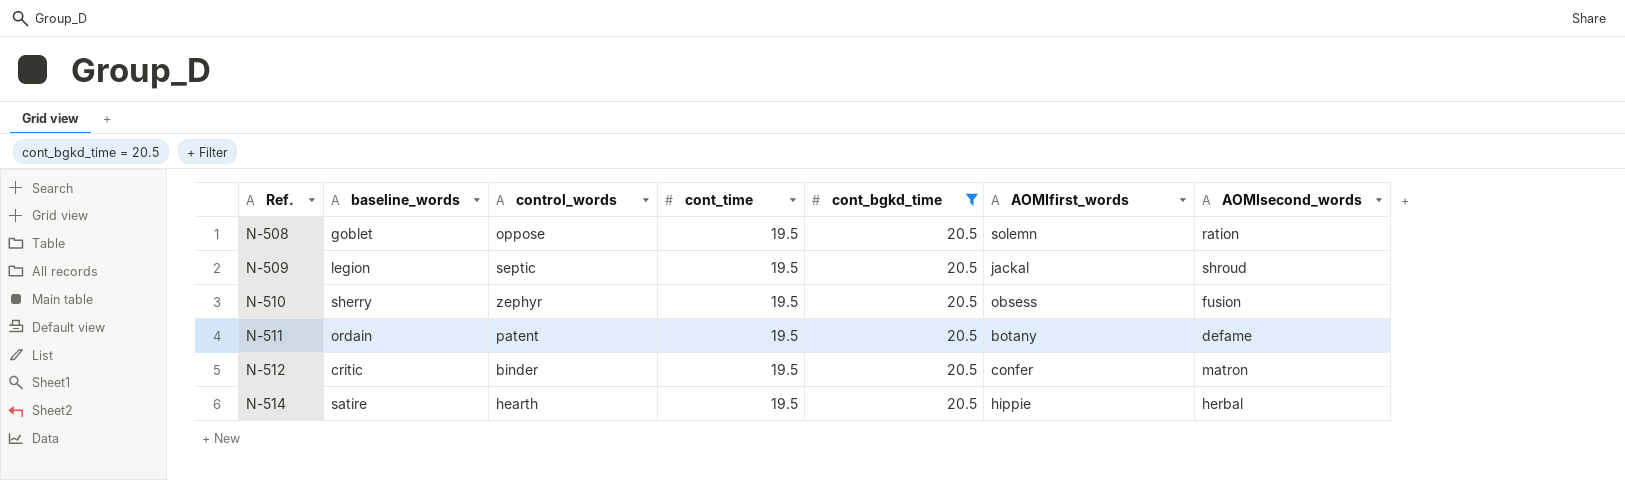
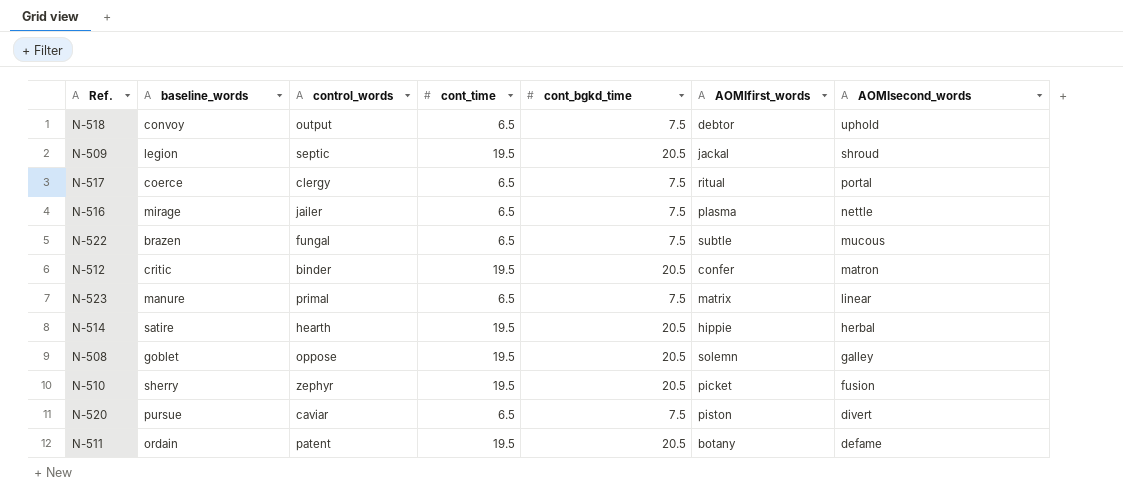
filter: cont_bgkd_time = 20.5 -> none
row order: Ref. ascending -> AOMIsecond_words descending
N-508 | AOMIsecond_words: ration -> galley
N-510 | AOMIfirst_words: obsess -> picket

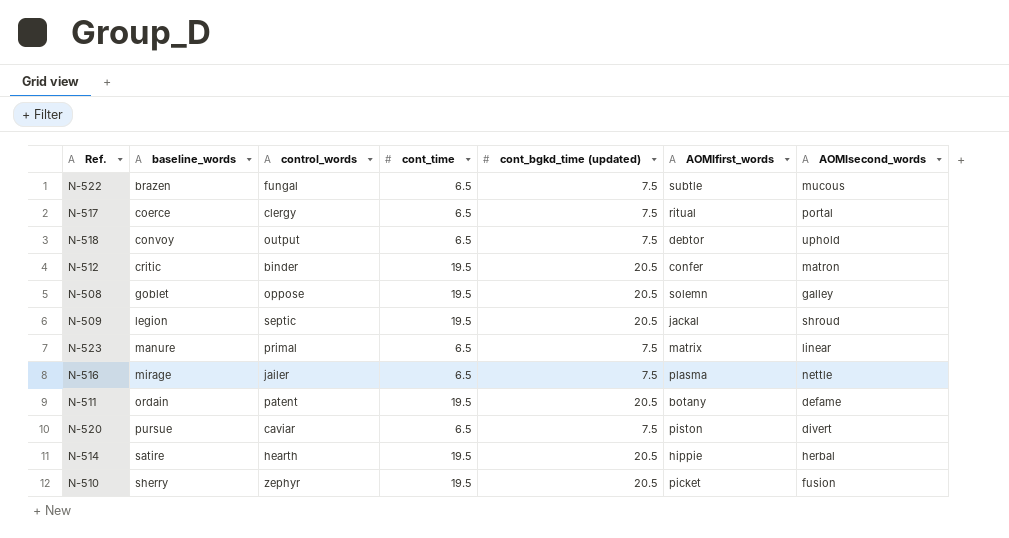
row order: AOMIsecond_words descending -> baseline_words ascending
column name: cont_bgkd_time -> cont_bgkd_time (updated)

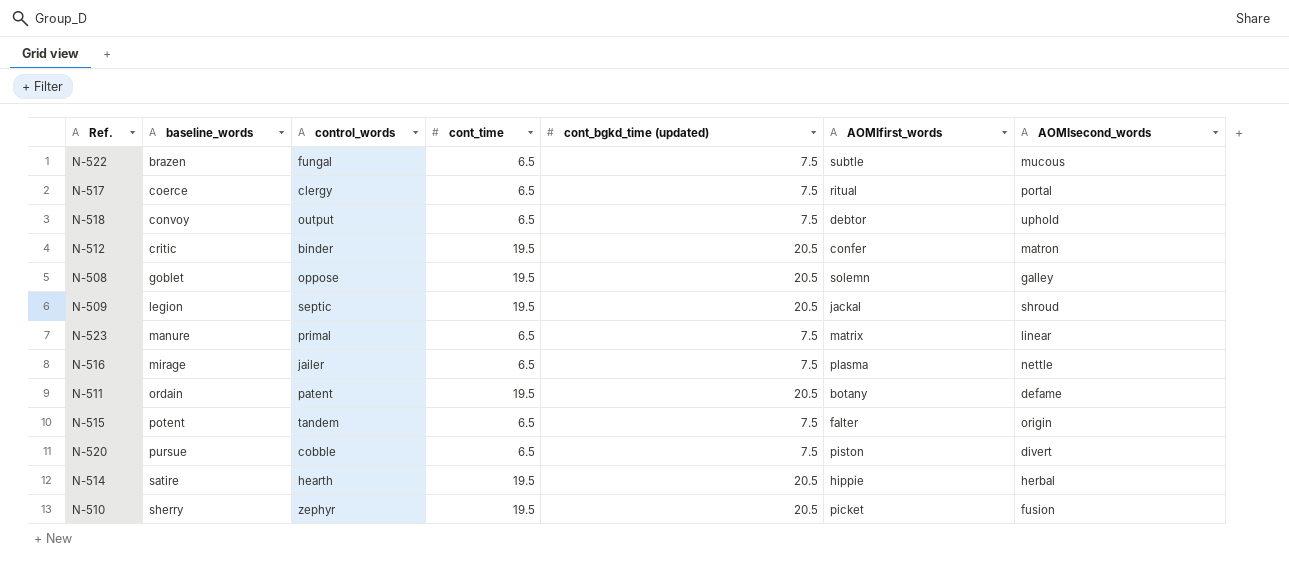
row N-515: none -> potent | tandem | 6.5 | 7.5 | falter | origin
N-520 | control_words: caviar -> cobble

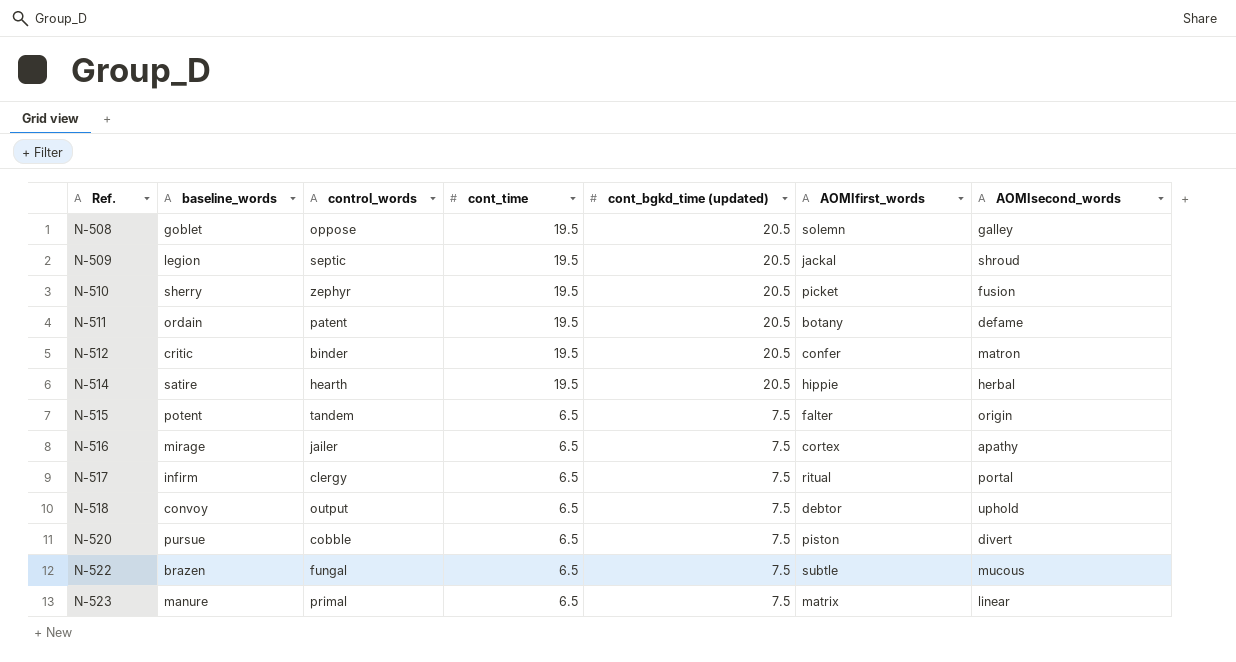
row order: baseline_words ascending -> Ref. ascending
N-516 | AOMIfirst_words: plasma -> cortex
N-516 | AOMIsecond_words: nettle -> apathy
N-517 | baseline_words: coerce -> infirm

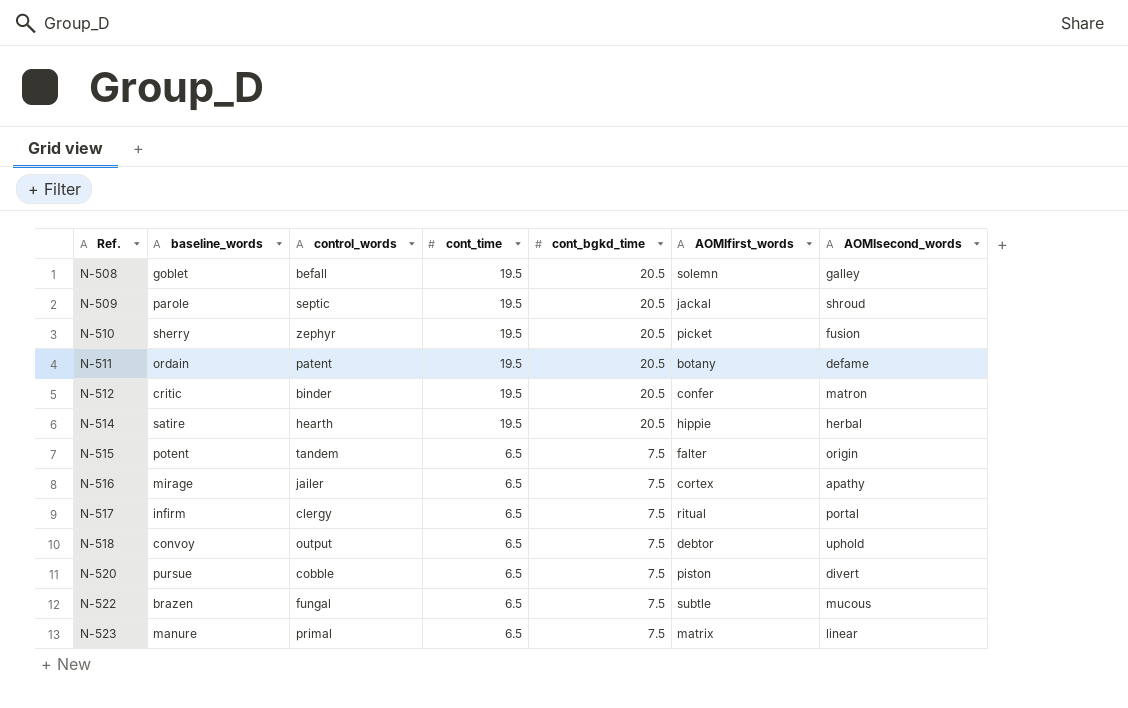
column name: cont_bgkd_time (updated) -> cont_bgkd_time
N-508 | control_words: oppose -> befall
N-509 | baseline_words: legion -> parole

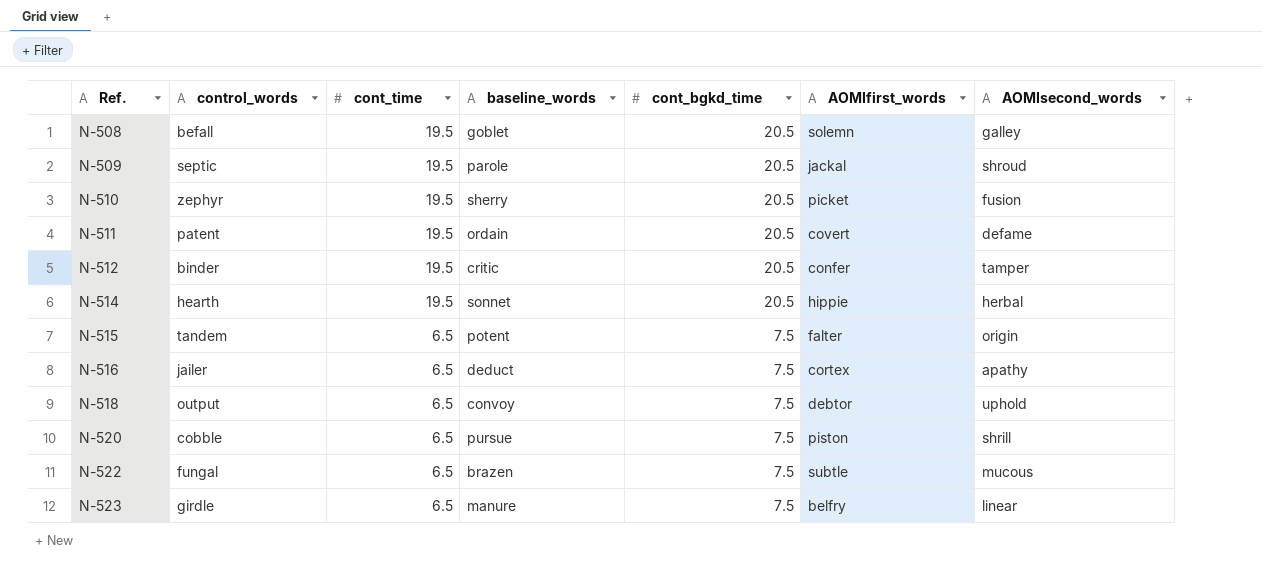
column baseline_words | position: 2 -> 4
row N-517: infirm | clergy | 6.5 | 7.5 | ritual | portal -> none
N-511 | AOMIfirst_words: botany -> covert
N-512 | AOMIsecond_words: matron -> tamper
N-514 | baseline_words: satire -> sonnet
N-516 | baseline_words: mirage -> deduct
N-520 | AOMIsecond_words: divert -> shrill
N-523 | control_words: primal -> girdle
N-523 | AOMIfirst_words: matrix -> belfry

